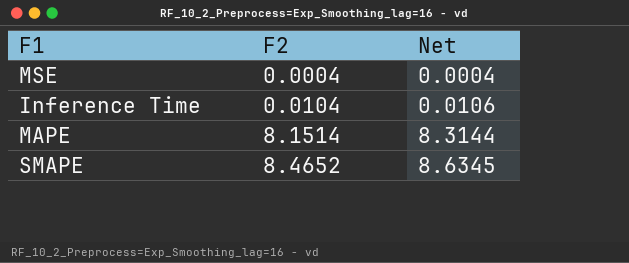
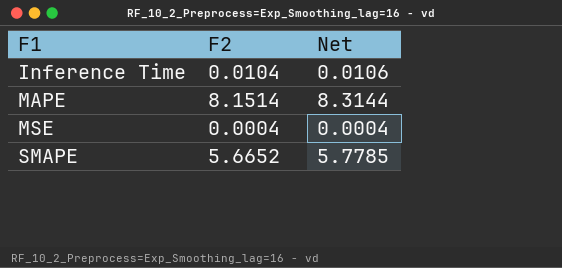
row order: F2 ascending -> F1 ascending
SMAPE | F2: 8.4652 -> 5.6652
SMAPE | Net: 8.6345 -> 5.7785

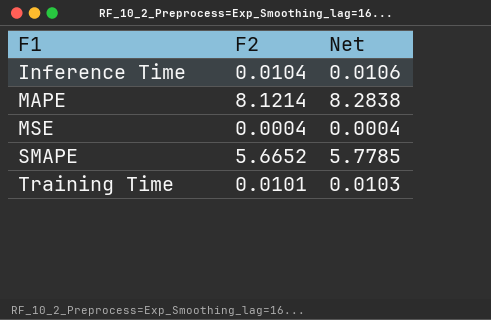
MAPE | F2: 8.1514 -> 8.1214
MAPE | Net: 8.3144 -> 8.2838
row Training Time: none -> 0.0101 | 0.0103

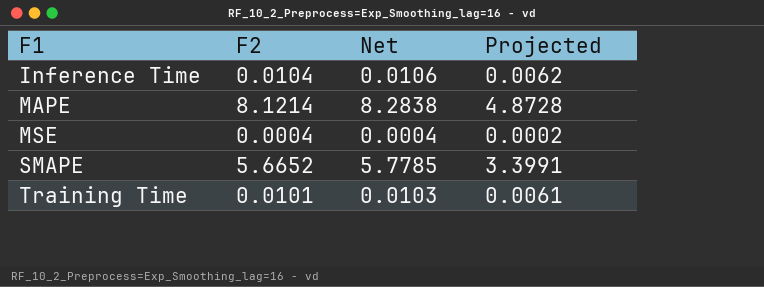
column Projected | formula: none -> [F2] * 0.6

